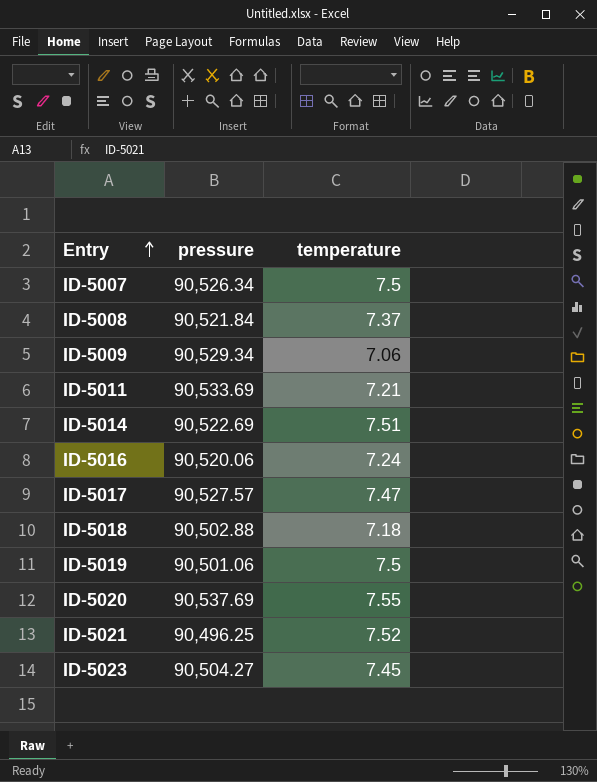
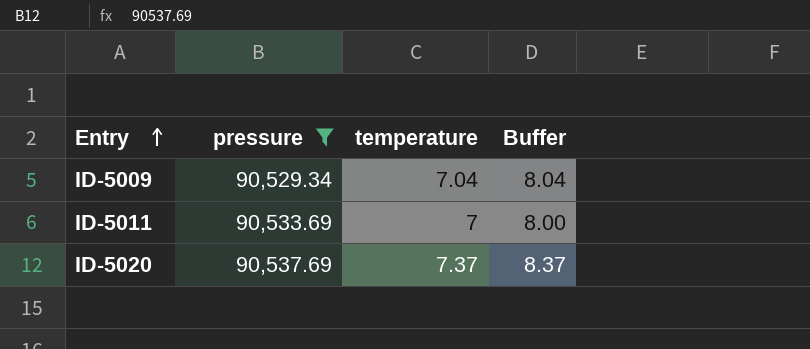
filter: none -> pressure >= 90,529.34
column Buffer | formula: none -> [temperature] + 1
ID-5009 | temperature: 7.06 -> 7.04
ID-5011 | temperature: 7.21 -> 7
ID-5020 | temperature: 7.55 -> 7.37

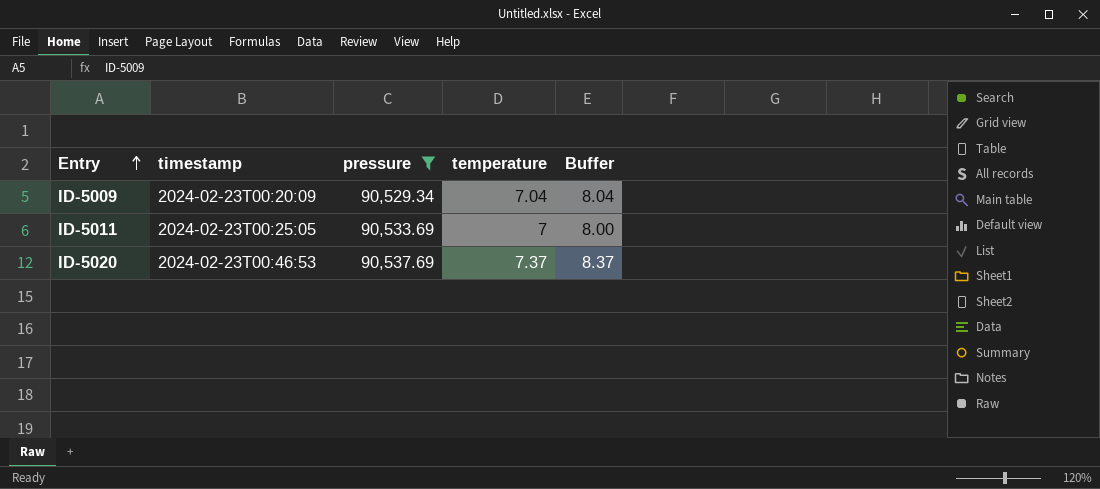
column timestamp | position: none -> 2

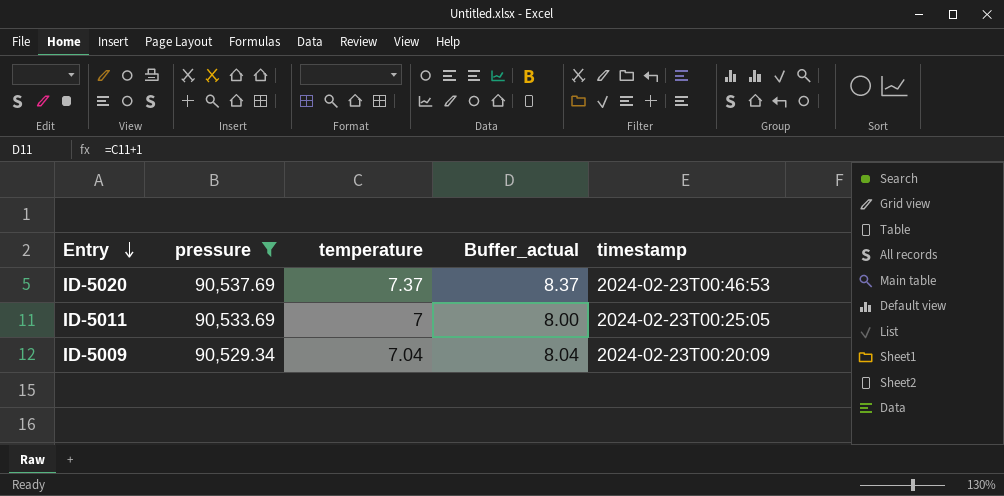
row order: Entry ascending -> Entry descending
column name: Buffer -> Buffer_actual
column timestamp | position: 2 -> 5

